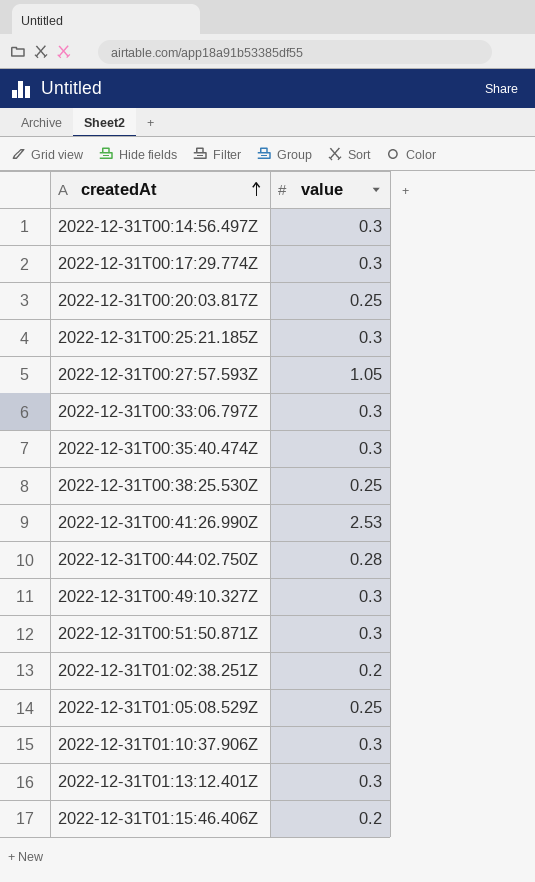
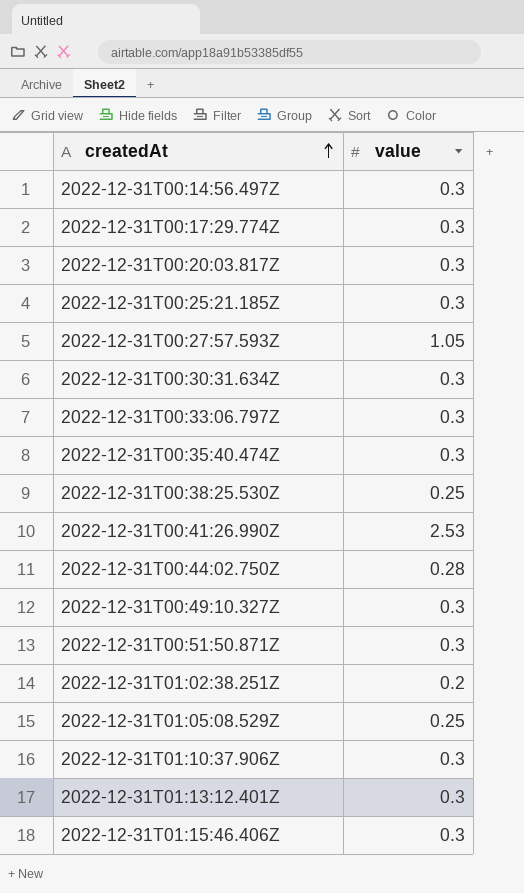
2022-12-31T00:20:03.817Z | value: 0.25 -> 0.3
row 2022-12-31T00:30:31.634Z: none -> 0.3
2022-12-31T01:15:46.406Z | value: 0.2 -> 0.3

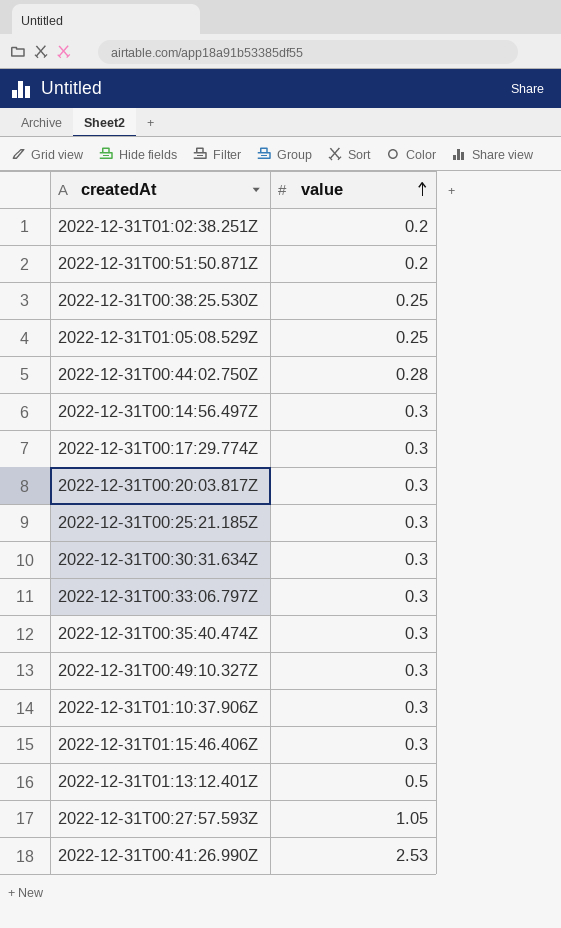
row order: createdAt ascending -> value ascending
2022-12-31T00:51:50.871Z | value: 0.3 -> 0.2
2022-12-31T01:13:12.401Z | value: 0.3 -> 0.5

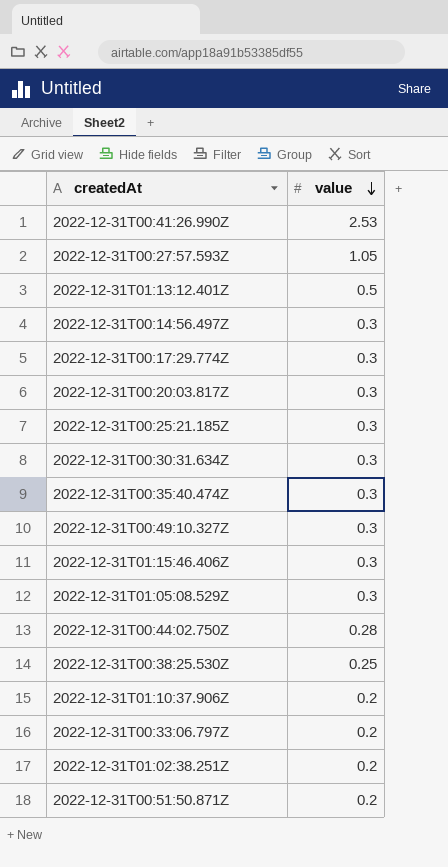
row order: value ascending -> value descending
2022-12-31T01:05:08.529Z | value: 0.25 -> 0.3
2022-12-31T01:10:37.906Z | value: 0.3 -> 0.2
2022-12-31T00:33:06.797Z | value: 0.3 -> 0.2

